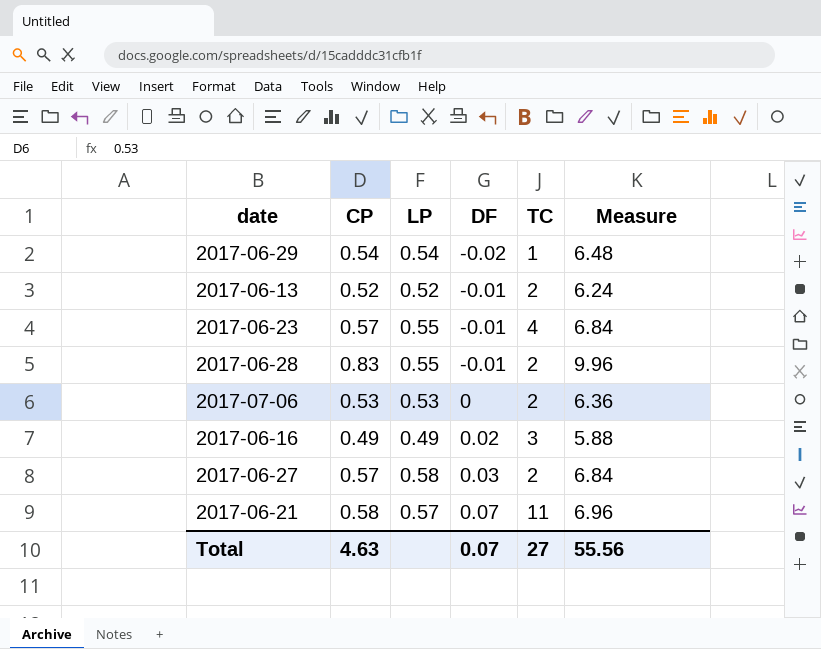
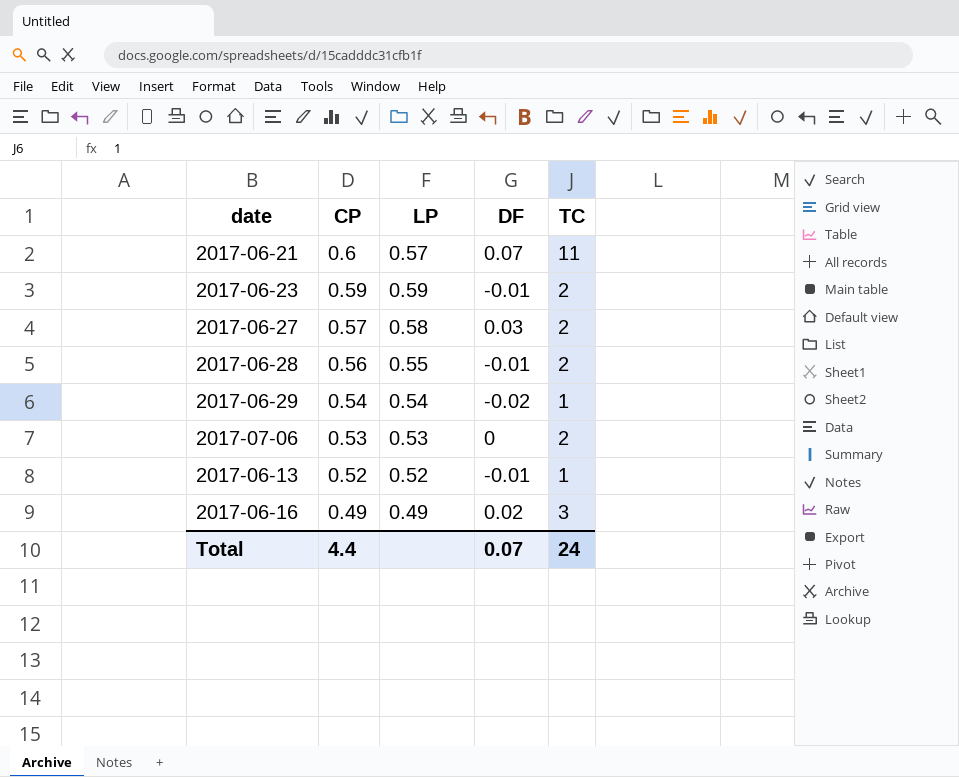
row order: DF ascending -> CP descending
column Measure | formula: [CP] * 12 -> none
2017-06-21 | CP: 0.58 -> 0.6
2017-06-23 | CP: 0.57 -> 0.59
2017-06-23 | LP: 0.55 -> 0.59
2017-06-23 | TC: 4 -> 2
2017-06-28 | CP: 0.83 -> 0.56
2017-06-13 | TC: 2 -> 1
Total | CP: 4.63 -> 4.4
Total | TC: 27 -> 24

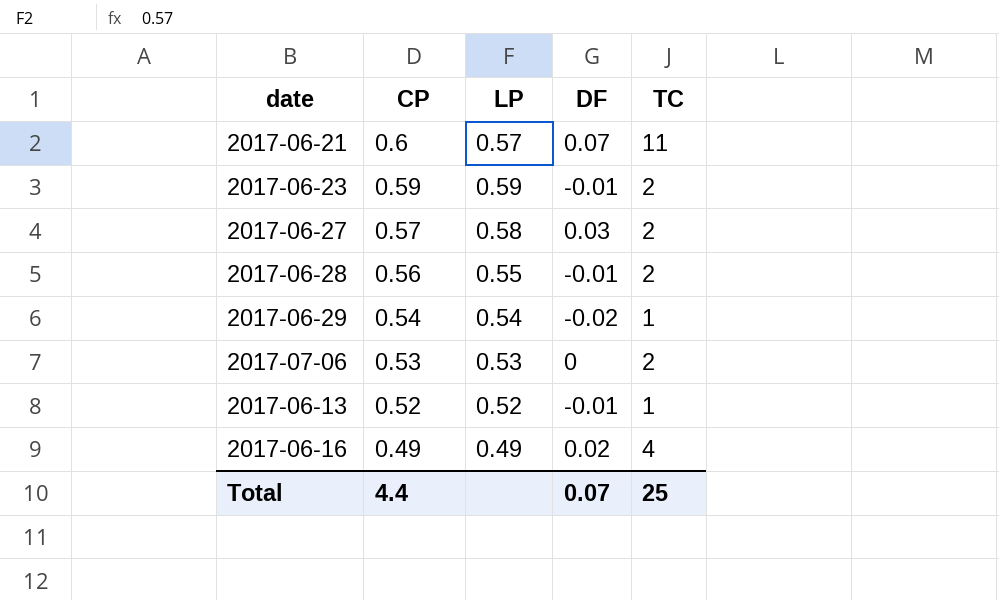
2017-06-16 | TC: 3 -> 4
Total | TC: 24 -> 25

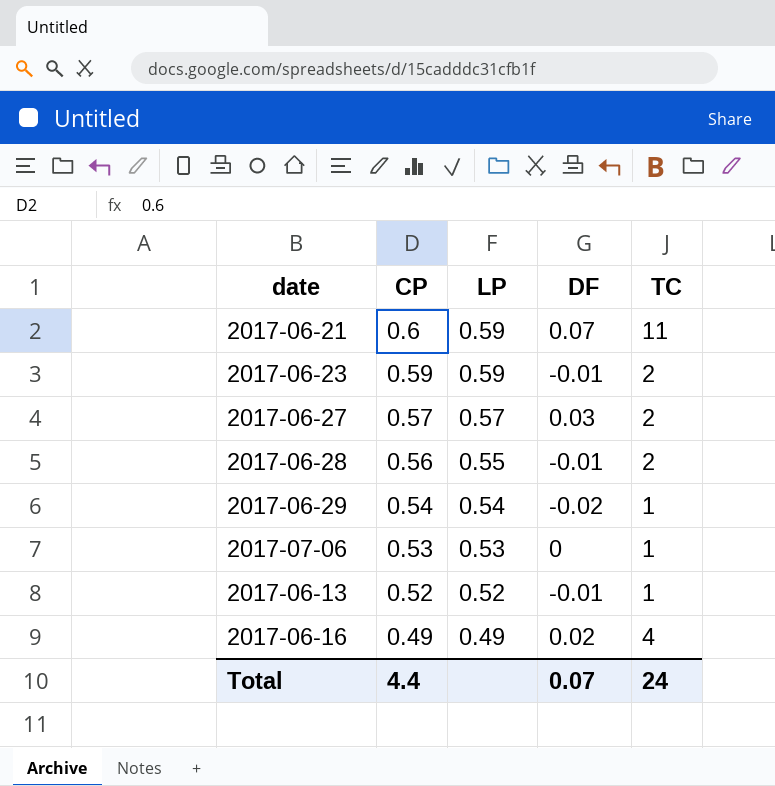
2017-06-21 | LP: 0.57 -> 0.59
2017-06-27 | LP: 0.58 -> 0.57
2017-07-06 | TC: 2 -> 1
Total | TC: 25 -> 24

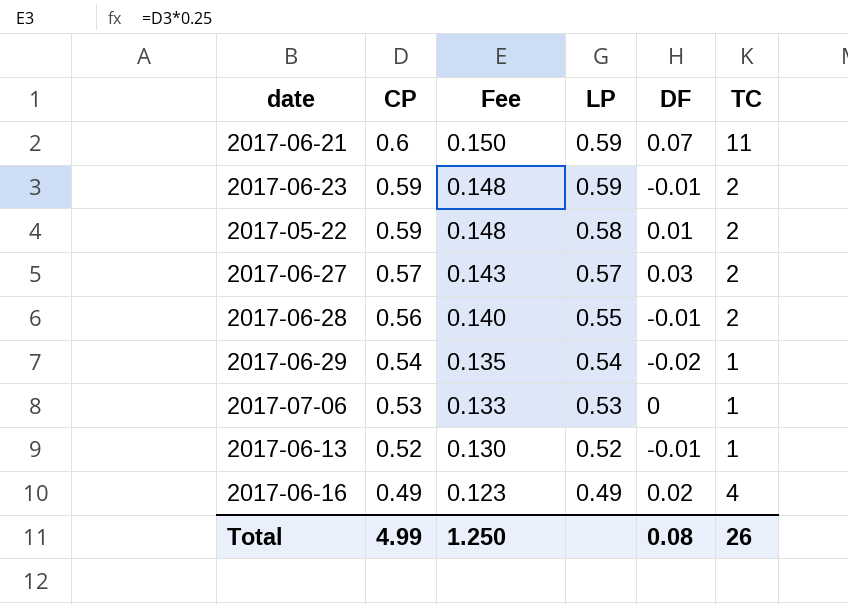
column Fee | formula: none -> [CP] * 0.25
row 2017-05-22: none -> 0.59 | 0.148 | 0.58 | 0.01 | 2
Total | CP: 4.4 -> 4.99
Total | DF: 0.07 -> 0.08
Total | TC: 24 -> 26

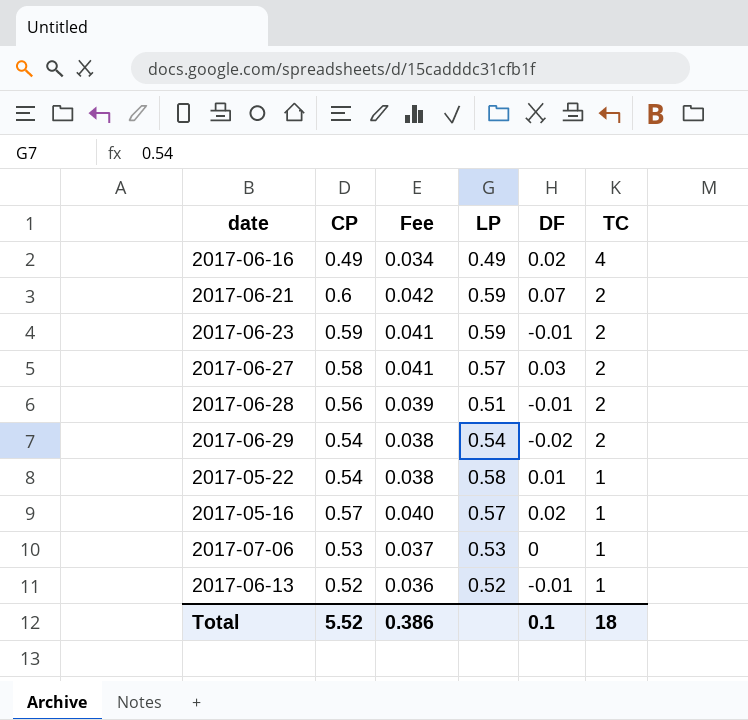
row order: CP descending -> TC descending
column Fee | formula: [CP] * 0.25 -> [CP] * 0.07
2017-06-21 | TC: 11 -> 2
2017-06-27 | CP: 0.57 -> 0.58
2017-06-28 | LP: 0.55 -> 0.51
2017-06-29 | TC: 1 -> 2
2017-05-22 | CP: 0.59 -> 0.54
2017-05-22 | TC: 2 -> 1
row 2017-05-16: none -> 0.57 | 0.040 | 0.57 | 0.02 | 1
Total | CP: 4.99 -> 5.52
Total | Fee: 1.250 -> 0.386
Total | DF: 0.08 -> 0.1
Total | TC: 26 -> 18

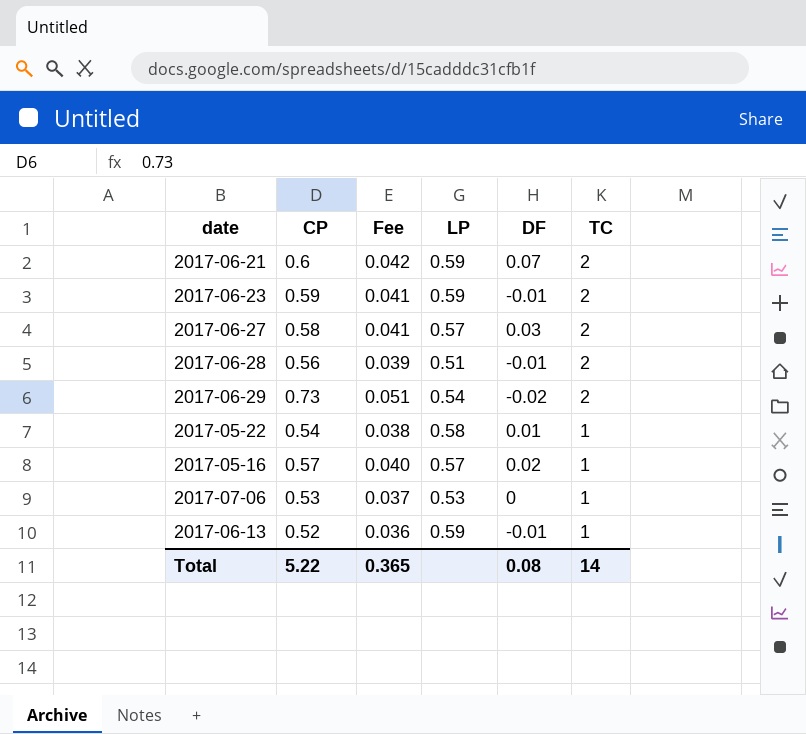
row 2017-06-16: 0.49 | 0.034 | 0.49 | 0.02 | 4 -> none
2017-06-29 | CP: 0.54 -> 0.73
2017-06-29 | Fee: 0.038 -> 0.051
2017-06-13 | LP: 0.52 -> 0.59
Total | CP: 5.52 -> 5.22
Total | Fee: 0.386 -> 0.365
Total | DF: 0.1 -> 0.08
Total | TC: 18 -> 14

